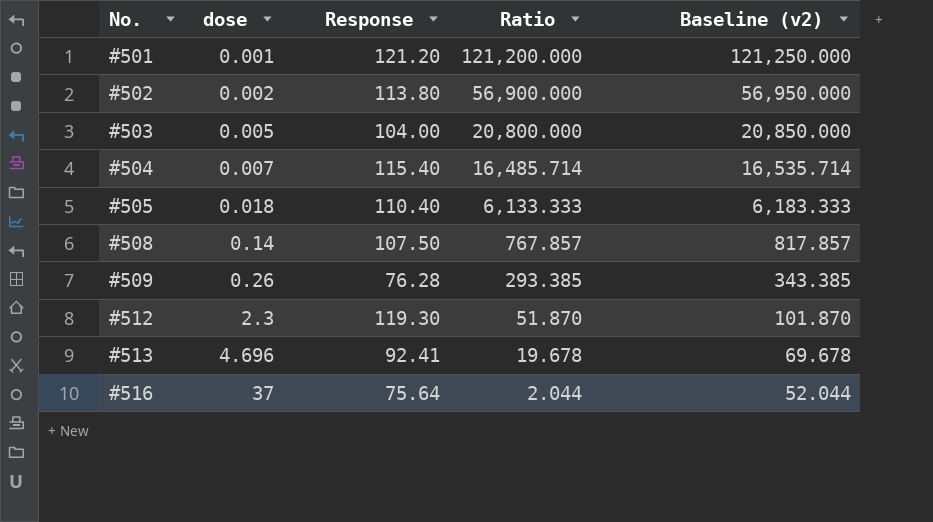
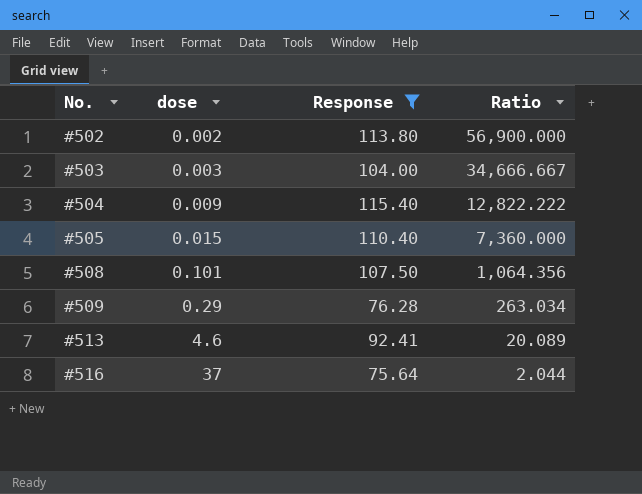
filter: none -> Response <= 115.40
column Baseline (v2) | formula: [Ratio] + 50 -> none
#503 | dose: 0.005 -> 0.003
#503 | Ratio: 20,800.000 -> 34,666.667
#504 | dose: 0.007 -> 0.009
#504 | Ratio: 16,485.714 -> 12,822.222
#505 | dose: 0.018 -> 0.015
#505 | Ratio: 6,133.333 -> 7,360.000
#508 | dose: 0.14 -> 0.101
#508 | Ratio: 767.857 -> 1,064.356
#509 | dose: 0.26 -> 0.29
#509 | Ratio: 293.385 -> 263.034
#513 | dose: 4.696 -> 4.6
#513 | Ratio: 19.678 -> 20.089

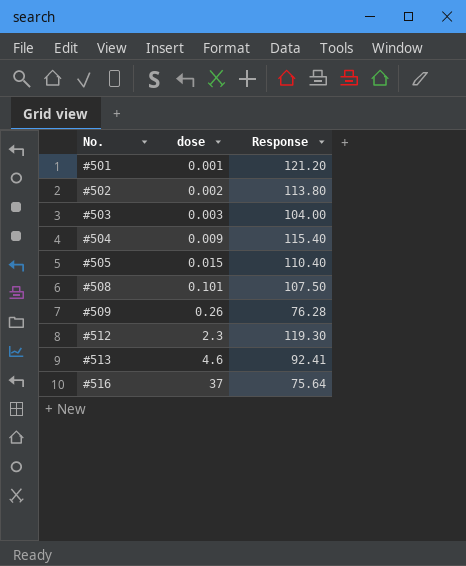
filter: Response <= 115.40 -> none
column Ratio | formula: [Response] / [dose] -> none
#509 | dose: 0.29 -> 0.26

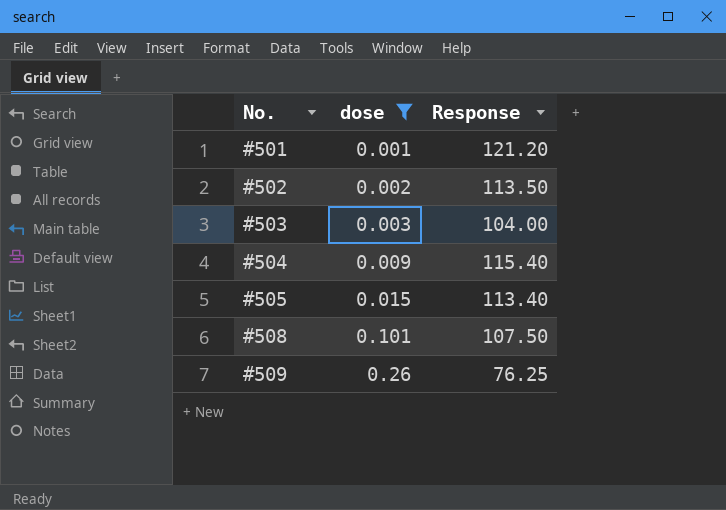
filter: none -> dose <= 0.26
#502 | Response: 113.80 -> 113.50
#505 | Response: 110.40 -> 113.40
#509 | Response: 76.28 -> 76.25

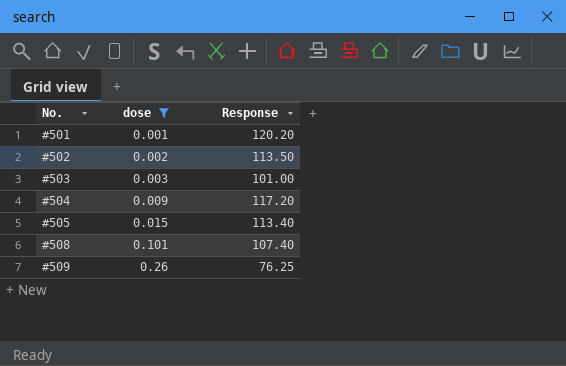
#501 | Response: 121.20 -> 120.20
#503 | Response: 104.00 -> 101.00
#504 | Response: 115.40 -> 117.20
#508 | Response: 107.50 -> 107.40

